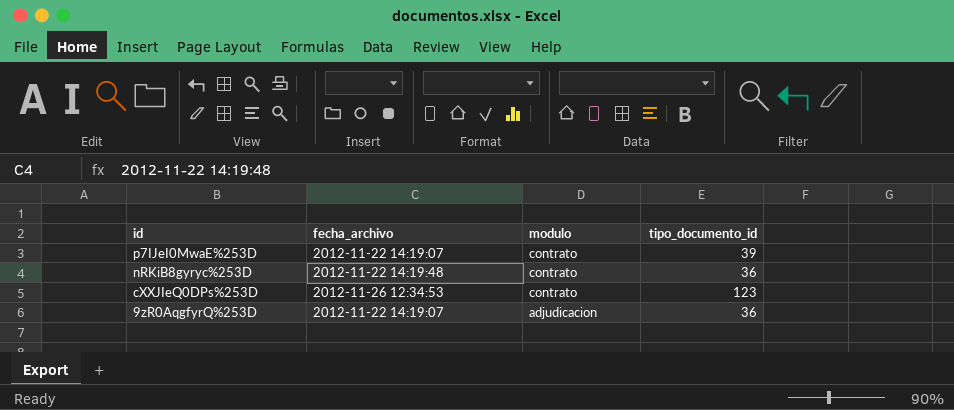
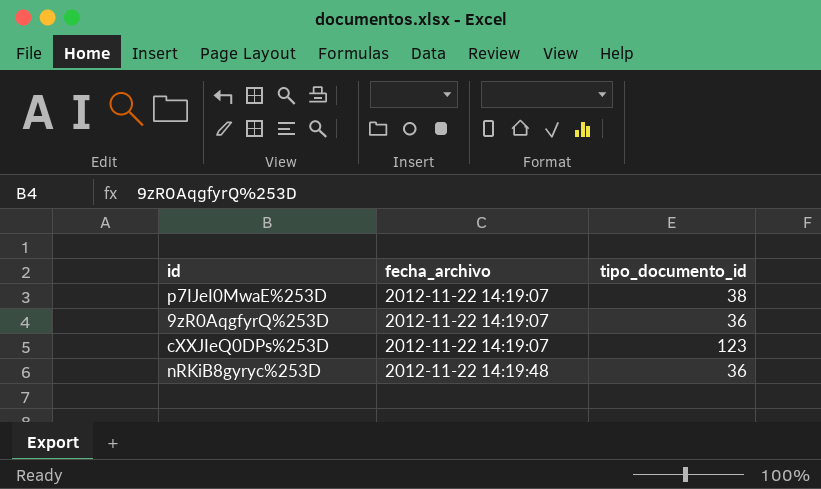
row order: id descending -> fecha_archivo ascending
column modulo | position: 3 -> none
p7IJeI0MwaE%253D | tipo_documento_id: 39 -> 38
cXXJIeQ0DPs%253D | fecha_archivo: 2012-11-26 12:34:53 -> 2012-11-22 14:19:07

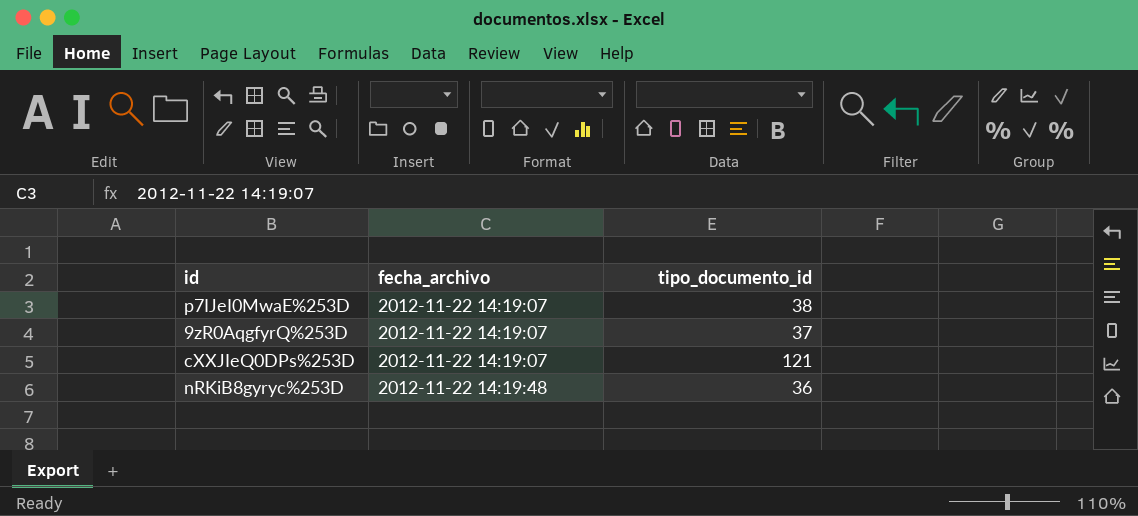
9zR0AqgfyrQ%253D | tipo_documento_id: 36 -> 37
cXXJIeQ0DPs%253D | tipo_documento_id: 123 -> 121

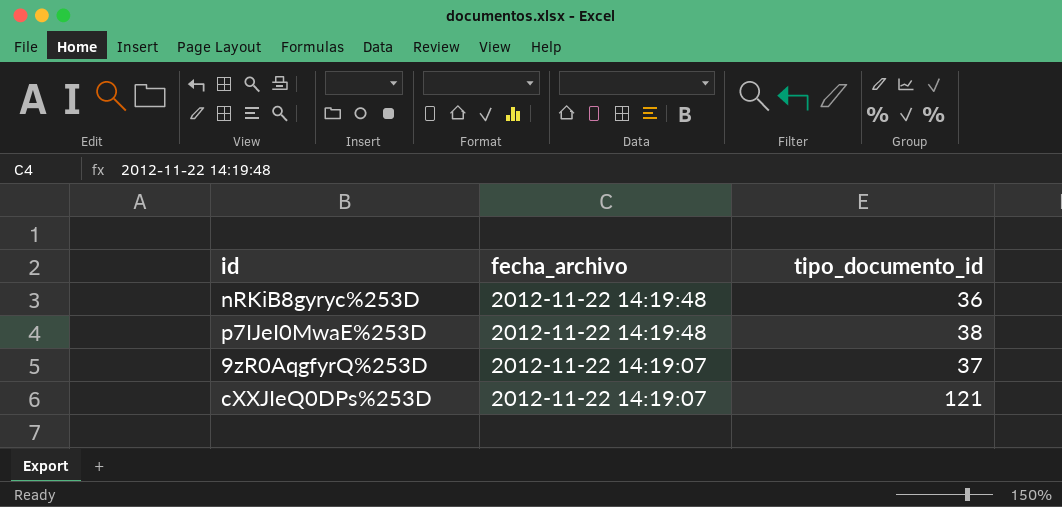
row order: fecha_archivo ascending -> fecha_archivo descending
p7IJeI0MwaE%253D | fecha_archivo: 2012-11-22 14:19:07 -> 2012-11-22 14:19:48

